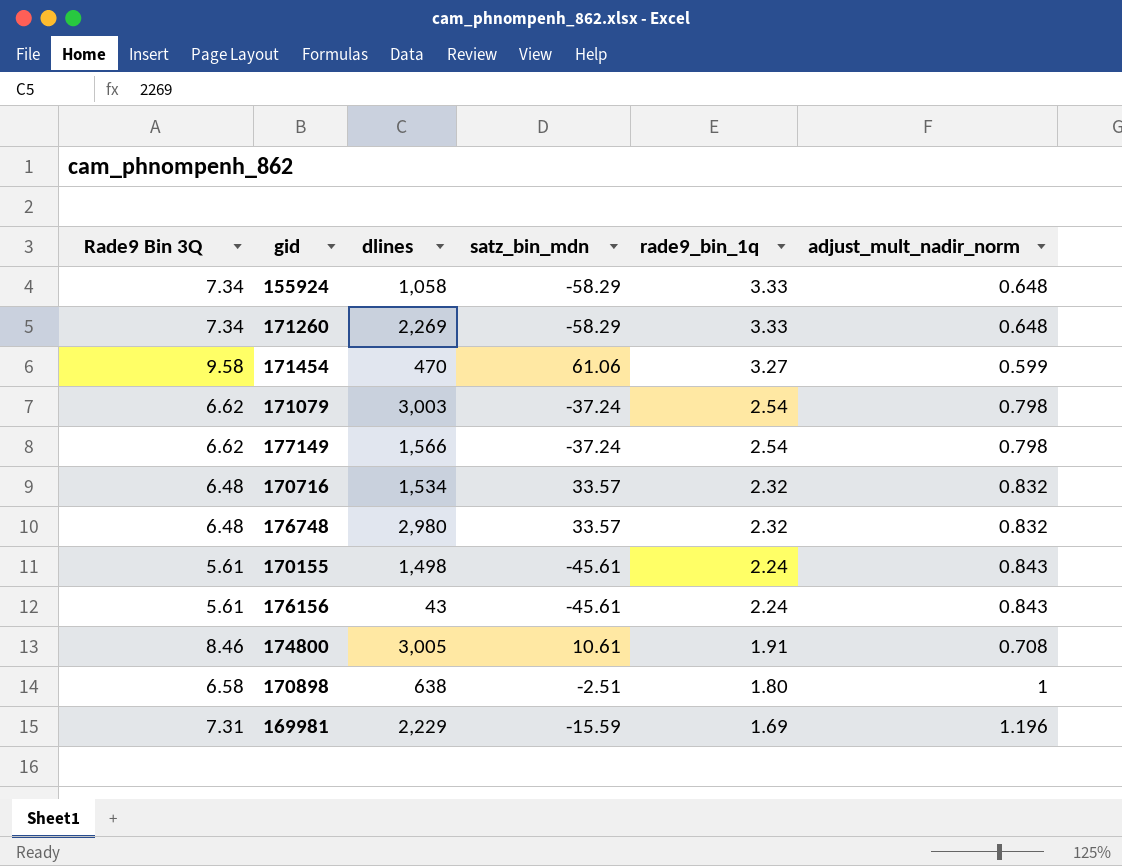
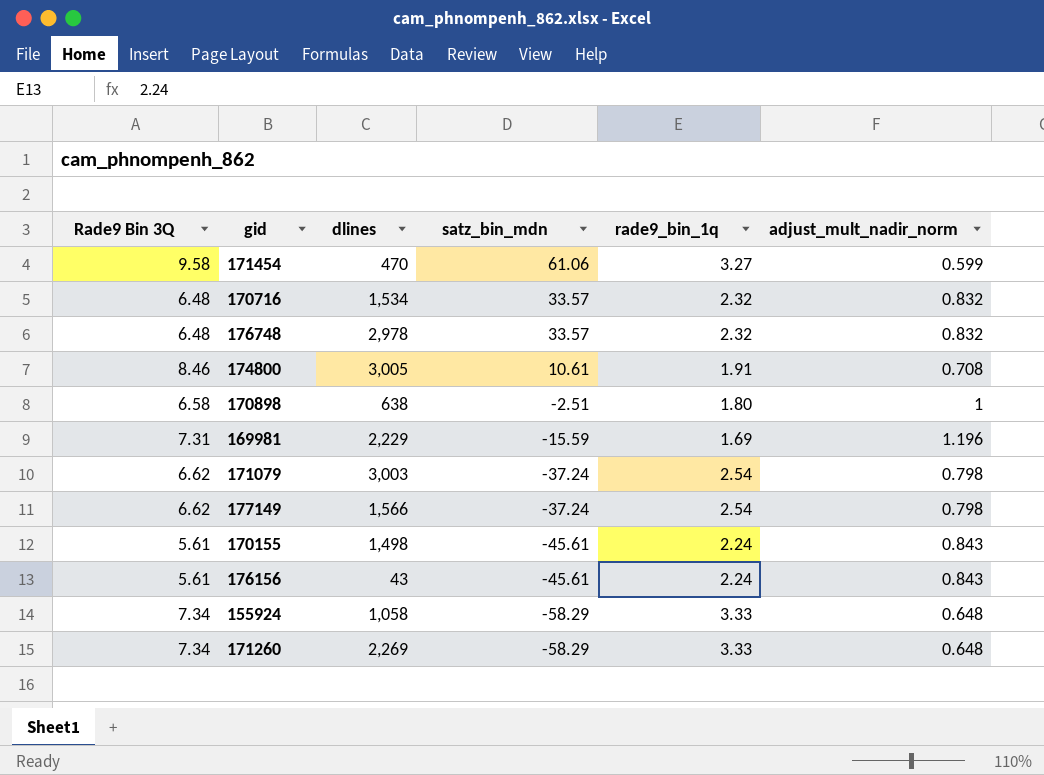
row order: rade9_bin_1q descending -> satz_bin_mdn descending
176748 | dlines: 2,980 -> 2,978

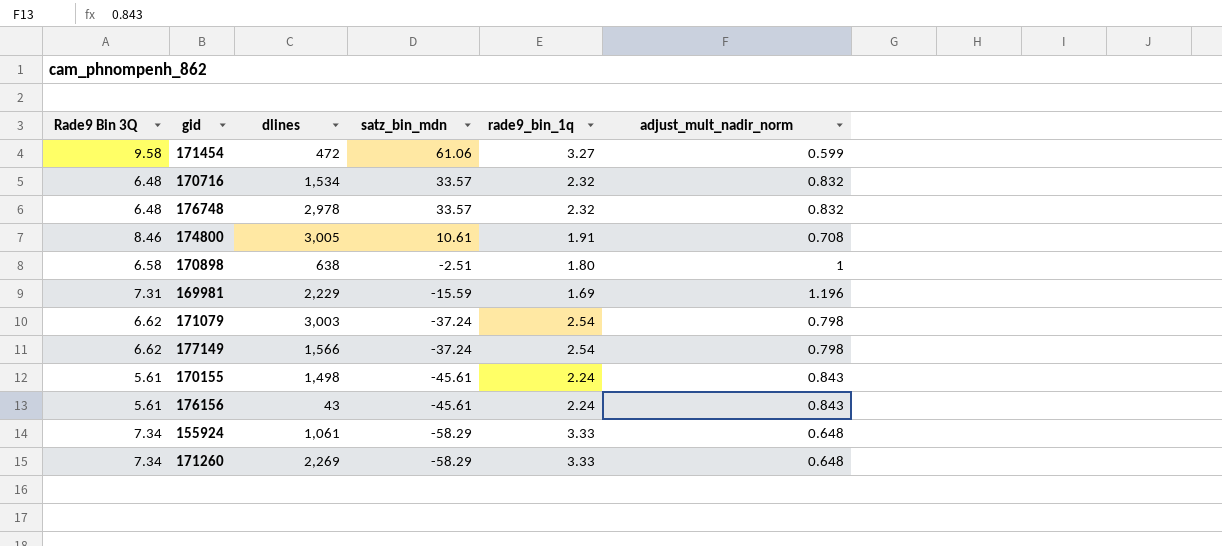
171454 | dlines: 470 -> 472
155924 | dlines: 1,058 -> 1,061

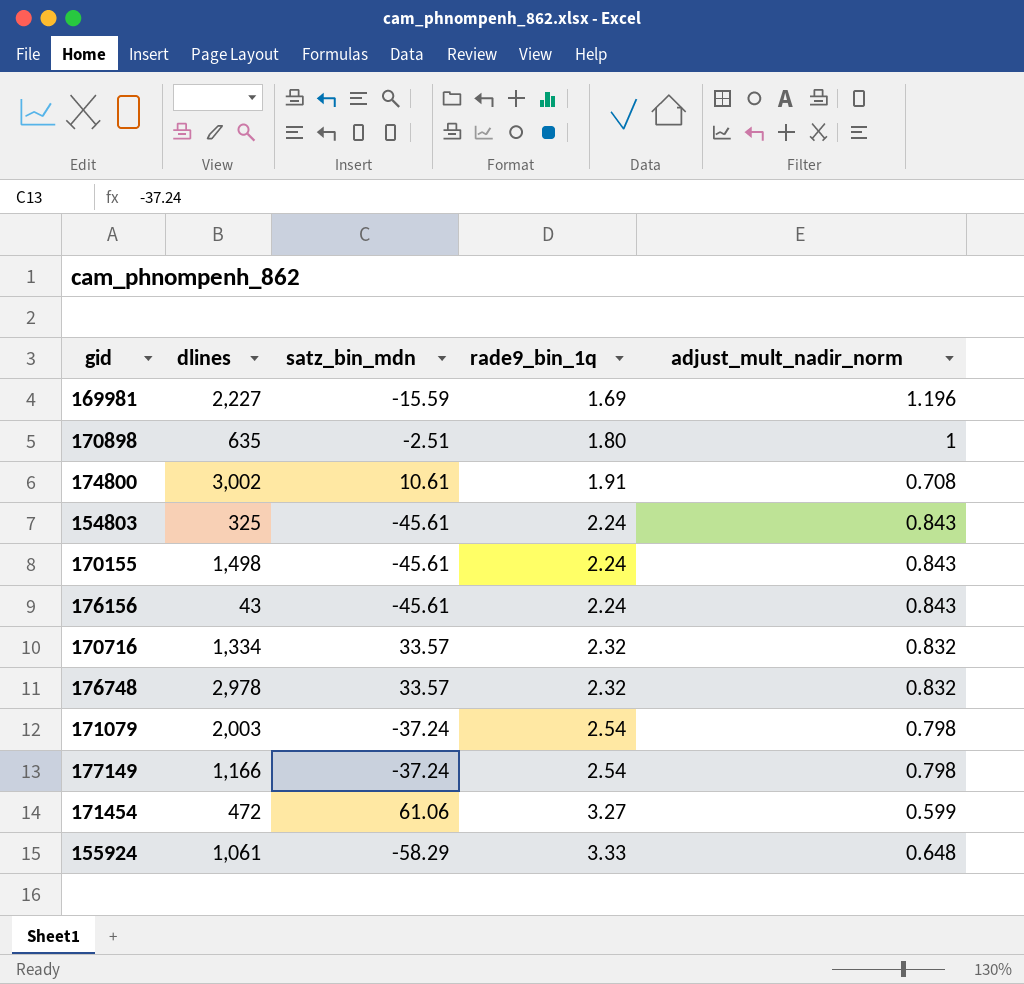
row order: satz_bin_mdn descending -> rade9_bin_1q ascending
column Rade9 Bin 3Q | position: 1 -> none
row 171260: 7.34 | 2,269 | -58.29 | 3.33 | 0.648 -> none
169981 | dlines: 2,229 -> 2,227
170898 | dlines: 638 -> 635
174800 | dlines: 3,005 -> 3,002
row 154803: none -> 325 | -45.61 | 2.24 | 0.843
170716 | dlines: 1,534 -> 1,334
171079 | dlines: 3,003 -> 2,003
177149 | dlines: 1,566 -> 1,166

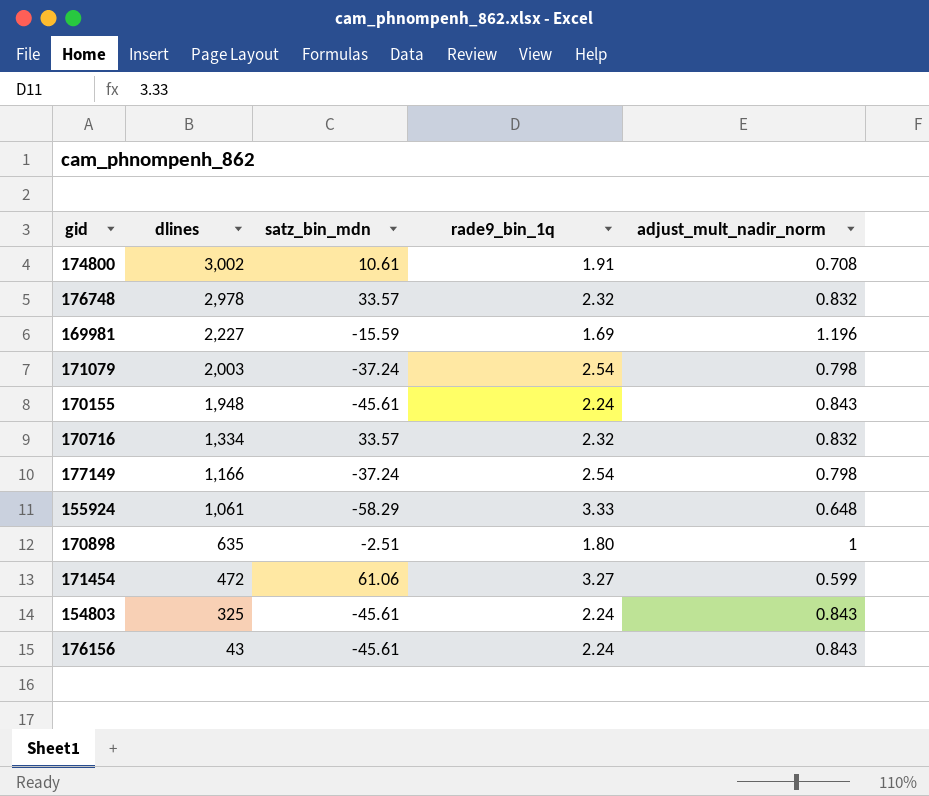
row order: rade9_bin_1q ascending -> dlines descending
170155 | dlines: 1,498 -> 1,948

